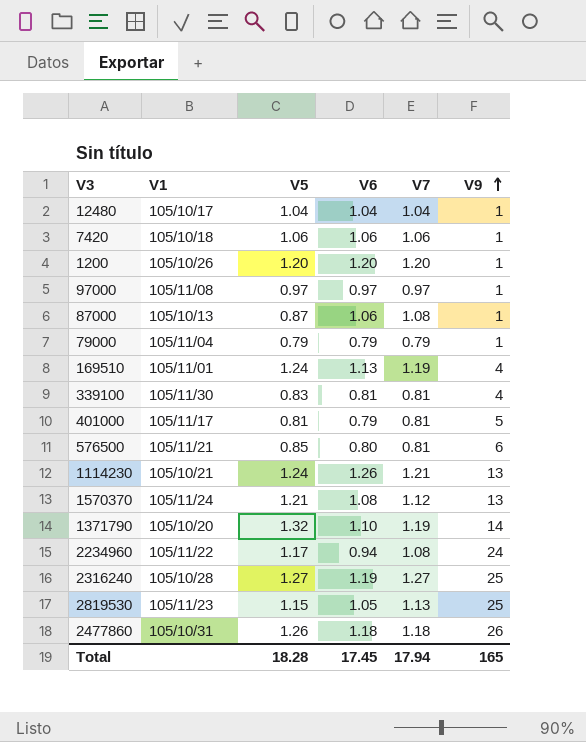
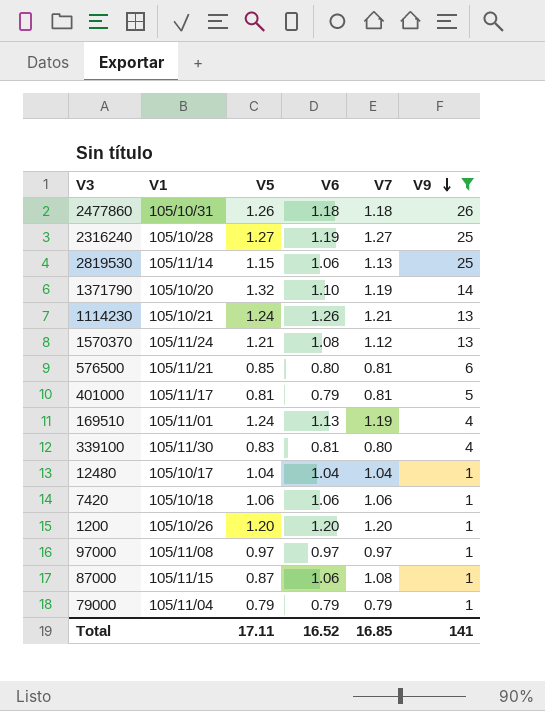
filter: none -> V9 != 24
row order: V9 ascending -> V9 descending
2819530 | V1: 105/11/23 -> 105/11/14
2819530 | V6: 1.05 -> 1.06
339100 | V7: 0.81 -> 0.80
87000 | V1: 105/10/13 -> 105/11/15
Total | V5: 18.28 -> 17.11
Total | V6: 17.45 -> 16.52
Total | V7: 17.94 -> 16.85
Total | V9: 165 -> 141

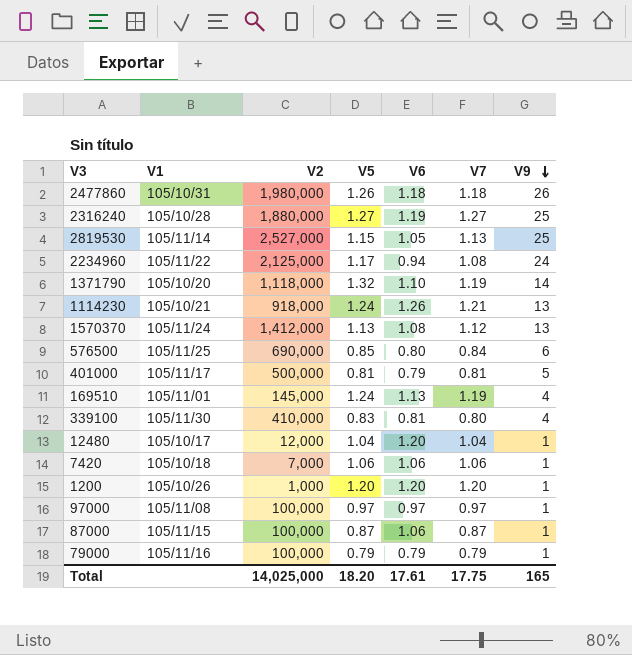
filter: V9 != 24 -> none
column V2 | position: none -> 3
2819530 | V6: 1.06 -> 1.05
1570370 | V5: 1.21 -> 1.13
576500 | V1: 105/11/21 -> 105/11/25
576500 | V7: 0.81 -> 0.84
12480 | V6: 1.04 -> 1.20
87000 | V7: 1.08 -> 0.87
79000 | V1: 105/11/04 -> 105/11/16
Total | V5: 17.11 -> 18.20
Total | V6: 16.52 -> 17.61
Total | V7: 16.85 -> 17.75
Total | V9: 141 -> 165

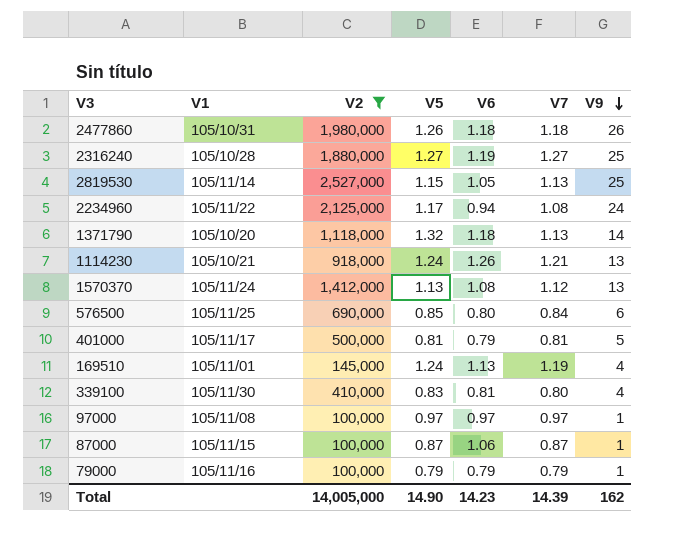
filter: none -> V2 >= 100,000
1371790 | V6: 1.10 -> 1.18
1371790 | V7: 1.19 -> 1.13
Total | V2: 14,025,000 -> 14,005,000
Total | V5: 18.20 -> 14.90
Total | V6: 17.61 -> 14.23
Total | V7: 17.75 -> 14.39
Total | V9: 165 -> 162

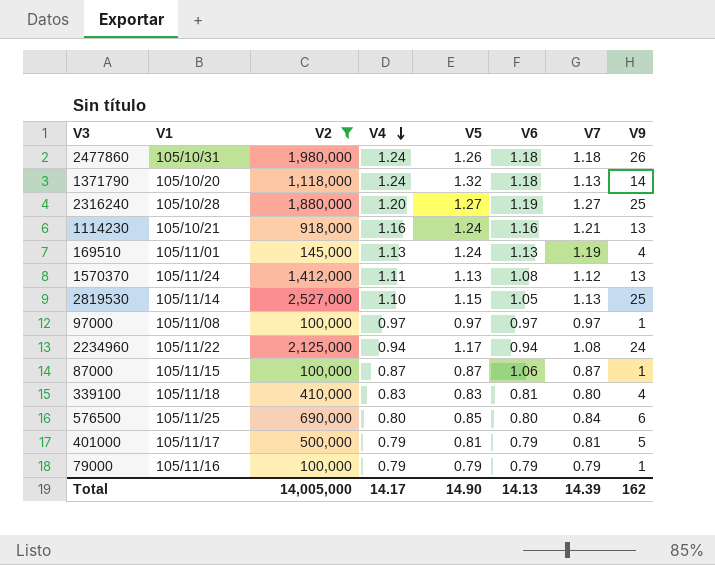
row order: V9 descending -> V4 descending
column V4 | position: none -> 4
1114230 | V6: 1.26 -> 1.16
339100 | V1: 105/11/30 -> 105/11/18
Total | V6: 14.23 -> 14.13

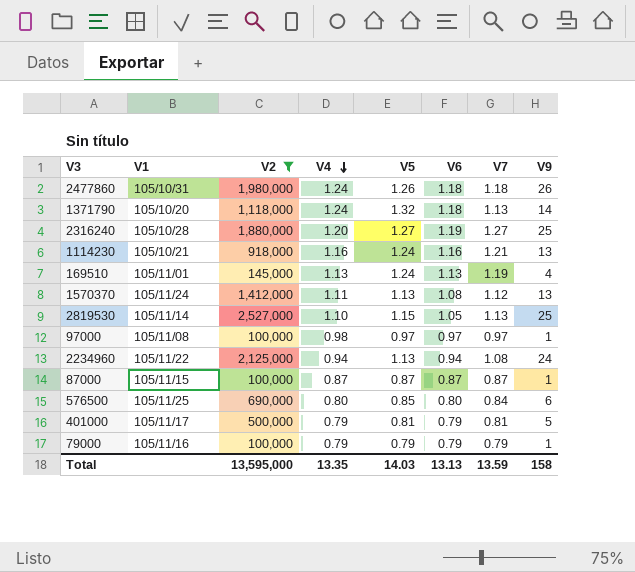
row 339100: 105/11/18 | 410,000 | 0.83 | 0.83 | 0.81 | 0.80 | 4 -> none
97000 | V4: 0.97 -> 0.98
2234960 | V5: 1.17 -> 1.13
87000 | V6: 1.06 -> 0.87
Total | V2: 14,005,000 -> 13,595,000
Total | V4: 14.17 -> 13.35
Total | V5: 14.90 -> 14.03
Total | V6: 14.13 -> 13.13
Total | V7: 14.39 -> 13.59
Total | V9: 162 -> 158

